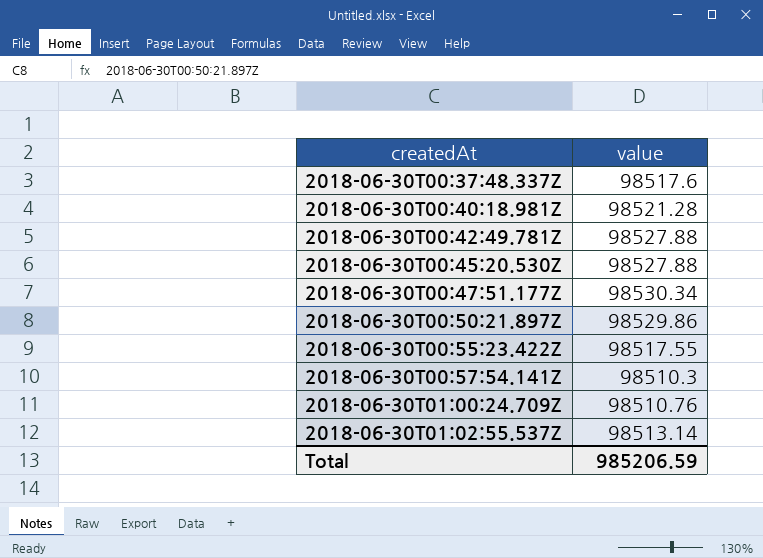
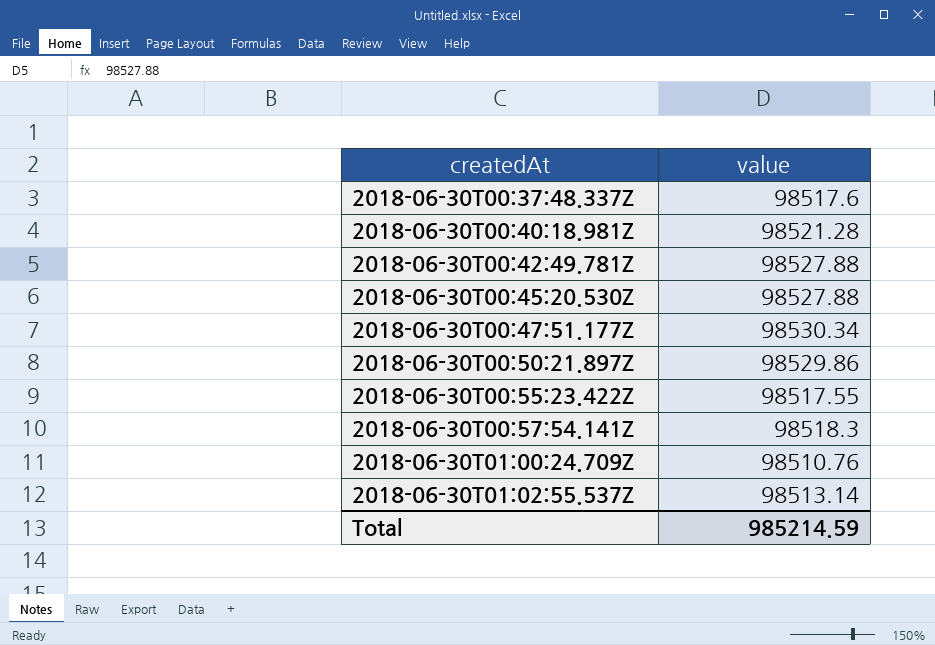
2018-06-30T00:57:54.141Z | value: 98510.3 -> 98518.3
Total | value: 985206.59 -> 985214.59

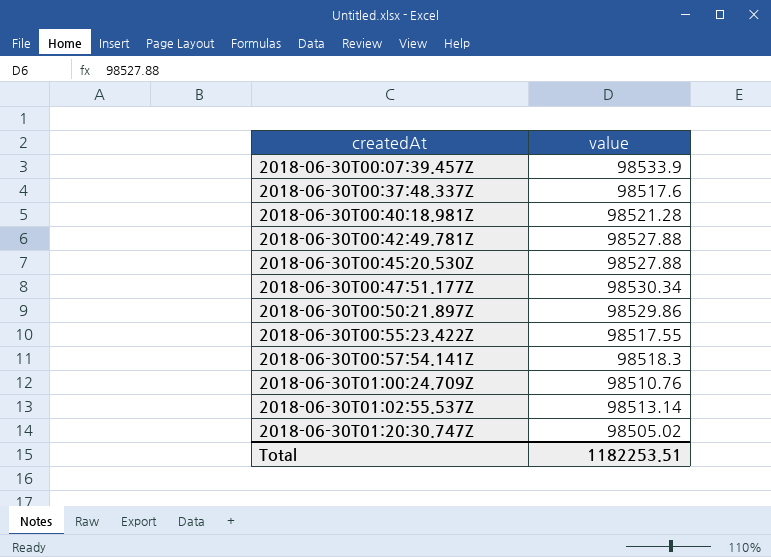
row 2018-06-30T00:07:39.457Z: none -> 98533.9
row 2018-06-30T01:20:30.747Z: none -> 98505.02
Total | value: 985214.59 -> 1182253.51

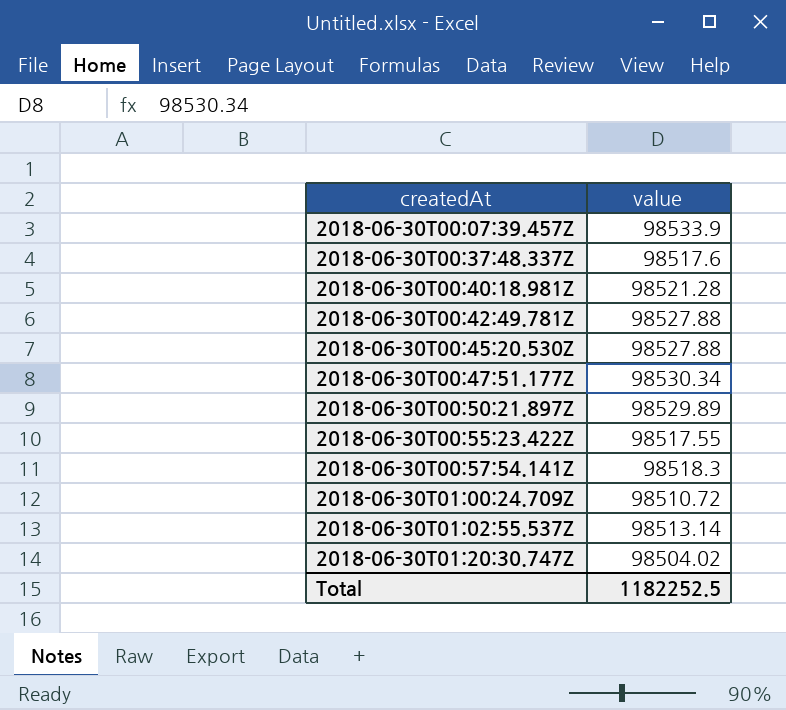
2018-06-30T00:50:21.897Z | value: 98529.86 -> 98529.89
2018-06-30T01:00:24.709Z | value: 98510.76 -> 98510.72
2018-06-30T01:20:30.747Z | value: 98505.02 -> 98504.02
Total | value: 1182253.51 -> 1182252.5

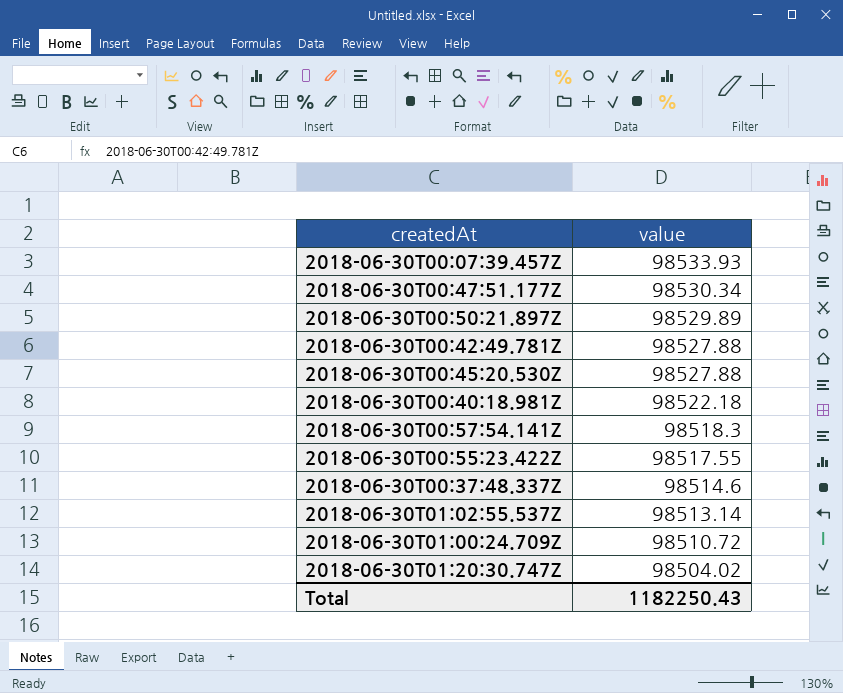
row order: createdAt ascending -> value descending
2018-06-30T00:07:39.457Z | value: 98533.9 -> 98533.93
2018-06-30T00:40:18.981Z | value: 98521.28 -> 98522.18
2018-06-30T00:37:48.337Z | value: 98517.6 -> 98514.6
Total | value: 1182252.5 -> 1182250.43

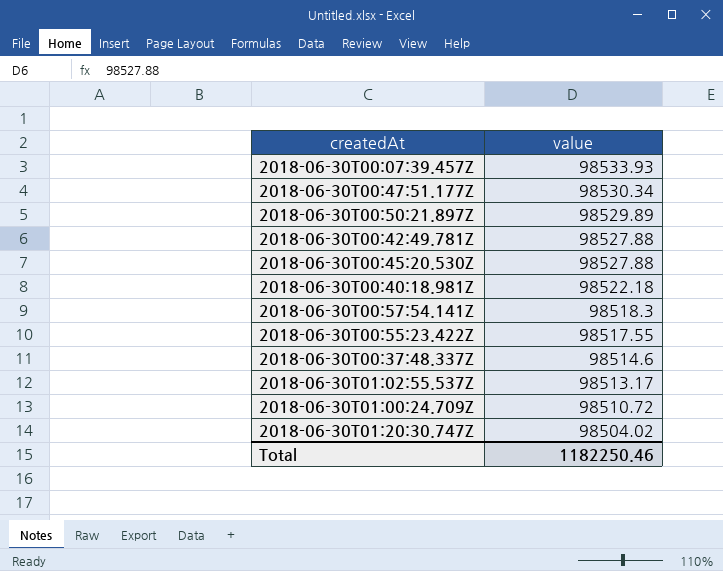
2018-06-30T01:02:55.537Z | value: 98513.14 -> 98513.17
Total | value: 1182250.43 -> 1182250.46

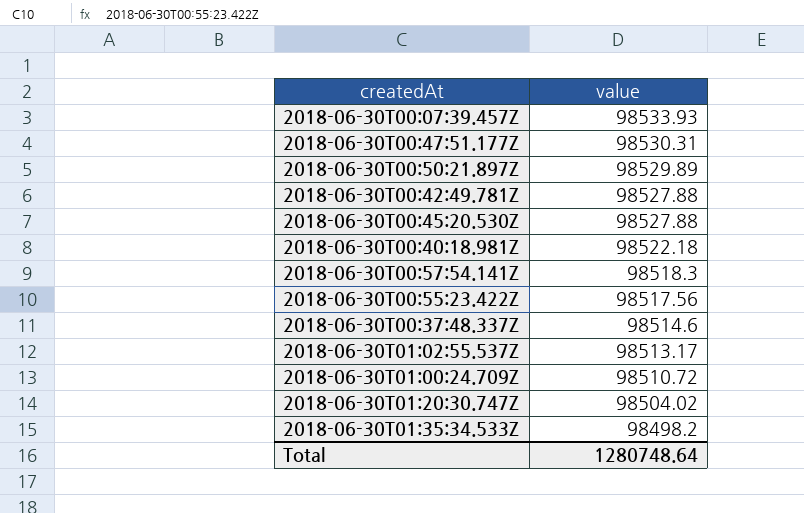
2018-06-30T00:47:51.177Z | value: 98530.34 -> 98530.31
2018-06-30T00:55:23.422Z | value: 98517.55 -> 98517.56
row 2018-06-30T01:35:34.533Z: none -> 98498.2
Total | value: 1182250.46 -> 1280748.64

